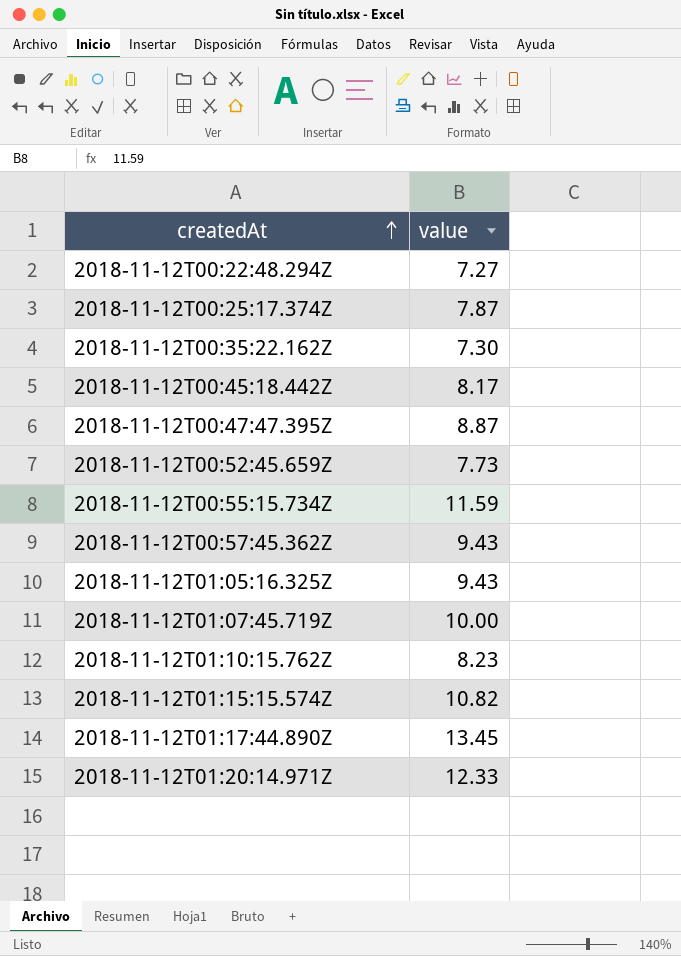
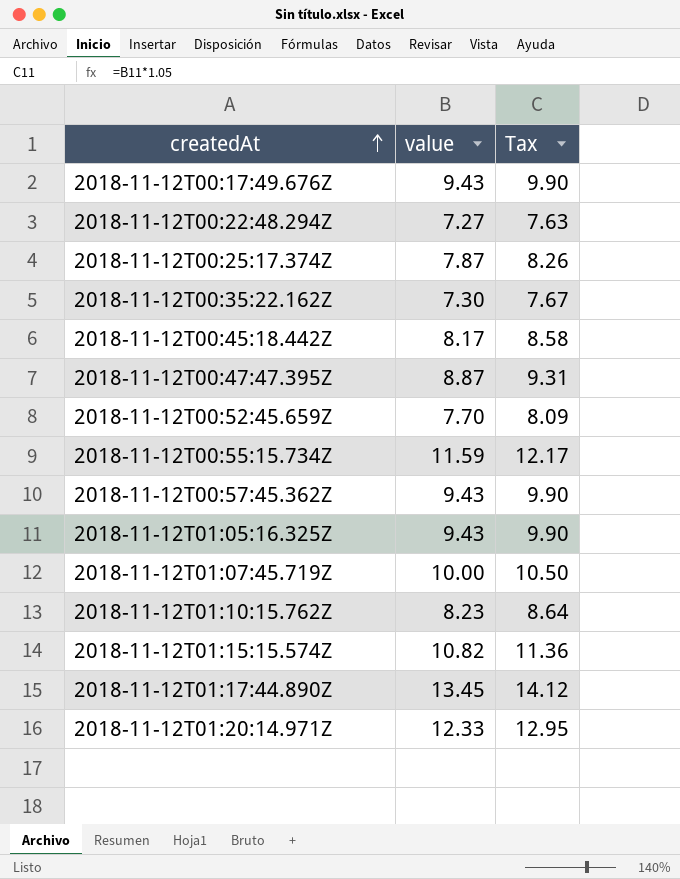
column Tax | formula: none -> [value] * 1.05
row 2018-11-12T00:17:49.676Z: none -> 9.43 | 9.90
2018-11-12T00:52:45.659Z | value: 7.73 -> 7.70

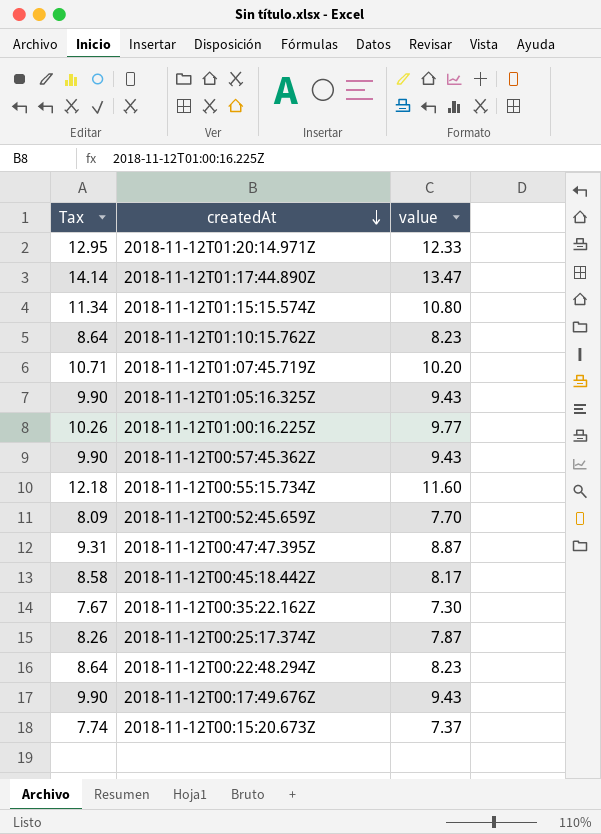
row order: createdAt ascending -> createdAt descending
column Tax | position: 3 -> 1
2018-11-12T01:17:44.890Z | Tax: 14.12 -> 14.14
2018-11-12T01:17:44.890Z | value: 13.45 -> 13.47
2018-11-12T01:15:15.574Z | Tax: 11.36 -> 11.34
2018-11-12T01:15:15.574Z | value: 10.82 -> 10.80
2018-11-12T01:07:45.719Z | Tax: 10.50 -> 10.71
2018-11-12T01:07:45.719Z | value: 10.00 -> 10.20
row 2018-11-12T01:00:16.225Z: none -> 10.26 | 9.77
2018-11-12T00:55:15.734Z | Tax: 12.17 -> 12.18
2018-11-12T00:55:15.734Z | value: 11.59 -> 11.60
2018-11-12T00:22:48.294Z | Tax: 7.63 -> 8.64
2018-11-12T00:22:48.294Z | value: 7.27 -> 8.23
row 2018-11-12T00:15:20.673Z: none -> 7.74 | 7.37

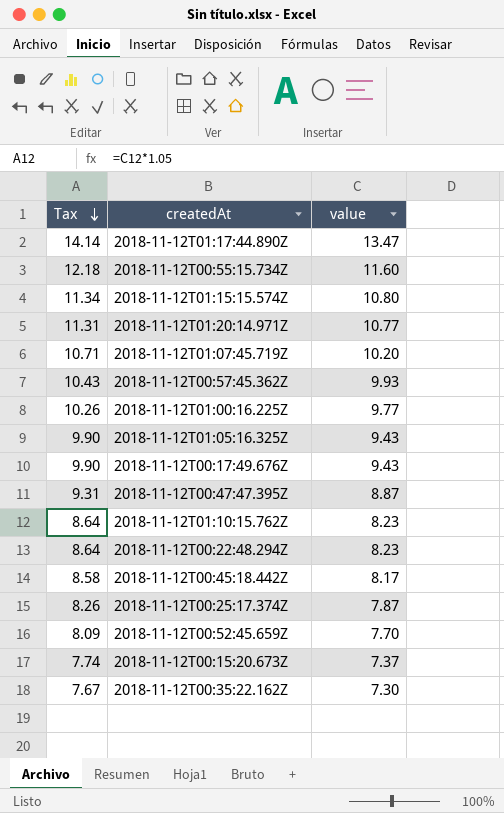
row order: createdAt descending -> Tax descending
2018-11-12T01:20:14.971Z | Tax: 12.95 -> 11.31
2018-11-12T01:20:14.971Z | value: 12.33 -> 10.77
2018-11-12T00:57:45.362Z | Tax: 9.90 -> 10.43
2018-11-12T00:57:45.362Z | value: 9.43 -> 9.93

